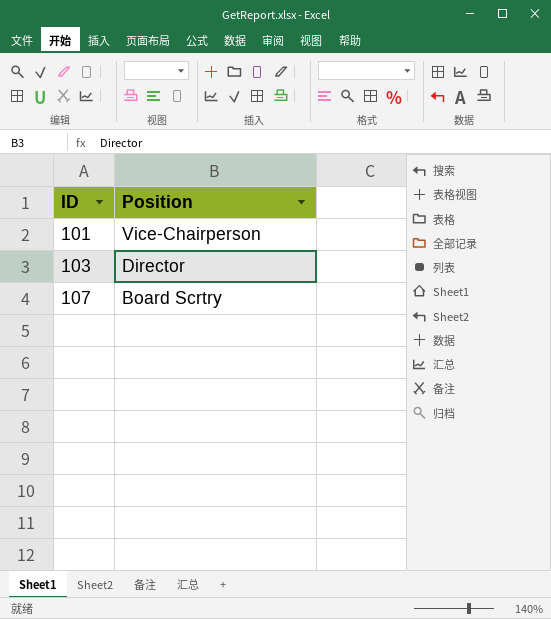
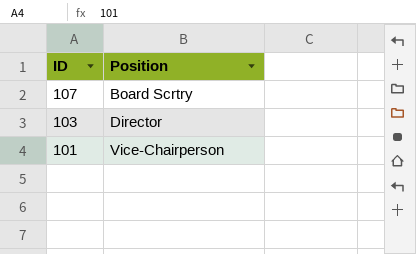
row order: ID ascending -> ID descending

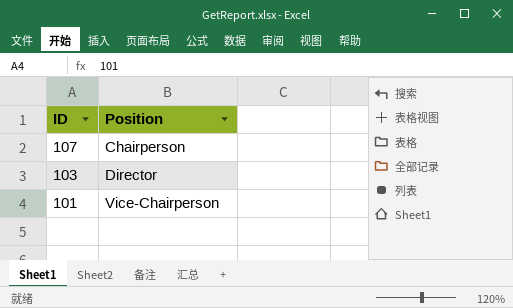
107 | Position: Board Scrtry -> Chairperson

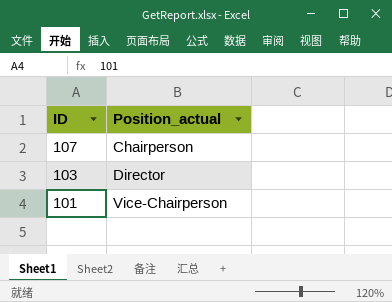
column name: Position -> Position_actual

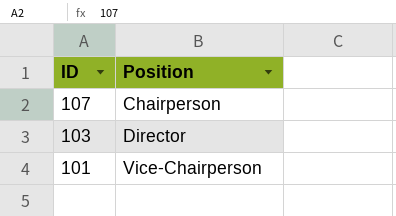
column name: Position_actual -> Position

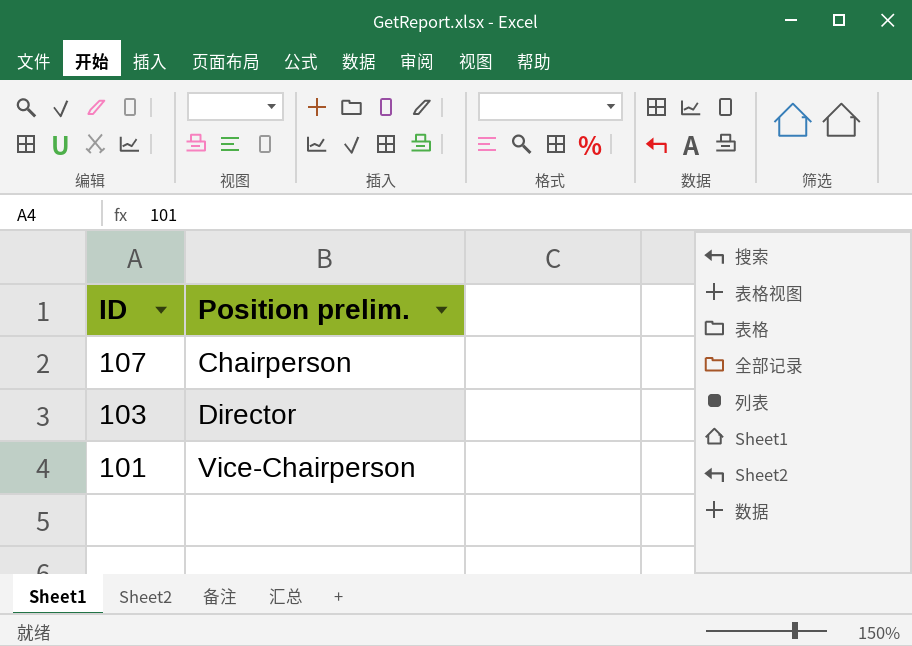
column name: Position -> Position prelim.

